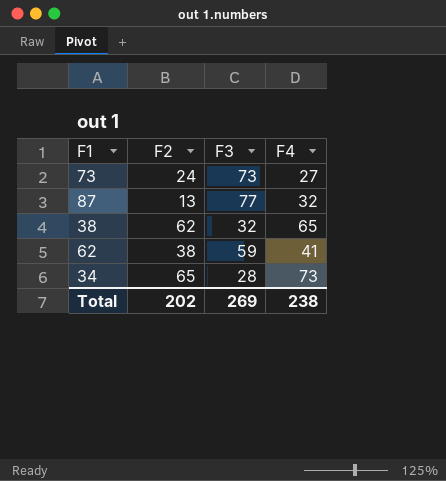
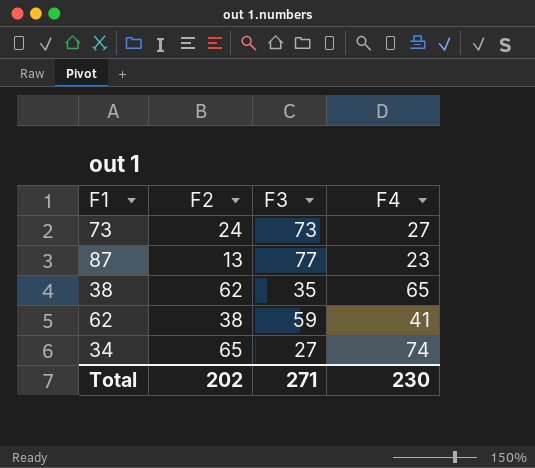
87 | F4: 32 -> 23
38 | F3: 32 -> 35
34 | F3: 28 -> 27
34 | F4: 73 -> 74
Total | F3: 269 -> 271
Total | F4: 238 -> 230

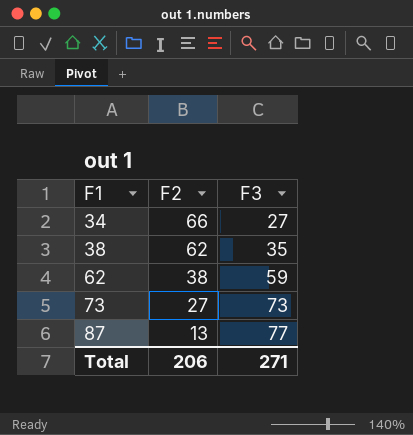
row order: none -> F1 ascending
column F4 | position: 4 -> none
34 | F2: 65 -> 66
73 | F2: 24 -> 27
Total | F2: 202 -> 206

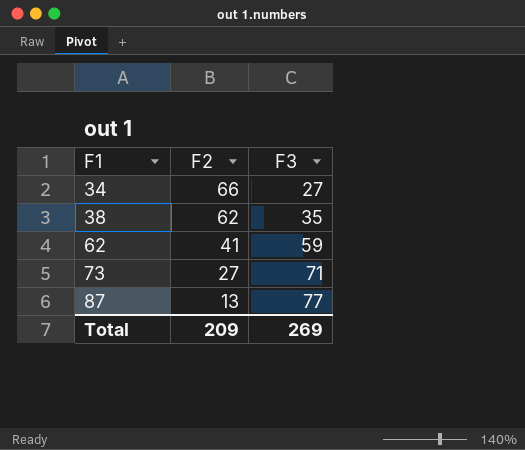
62 | F2: 38 -> 41
73 | F3: 73 -> 71
Total | F2: 206 -> 209
Total | F3: 271 -> 269

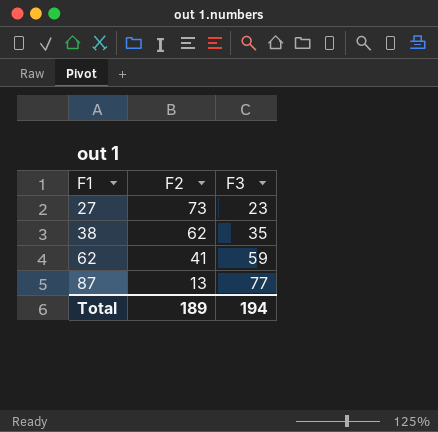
row 34: 66 | 27 -> none
row 73: 27 | 71 -> none
row 27: none -> 73 | 23
Total | F2: 209 -> 189
Total | F3: 269 -> 194

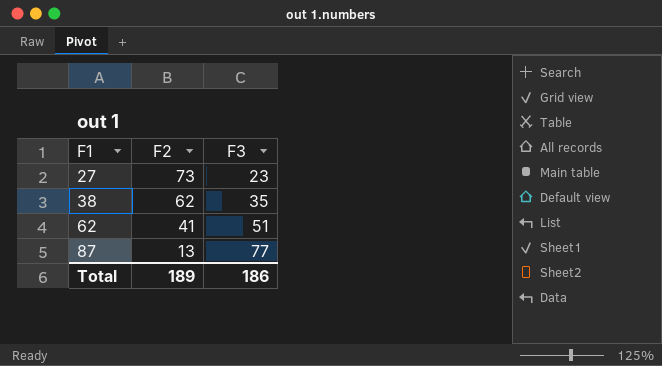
62 | F3: 59 -> 51
Total | F3: 194 -> 186

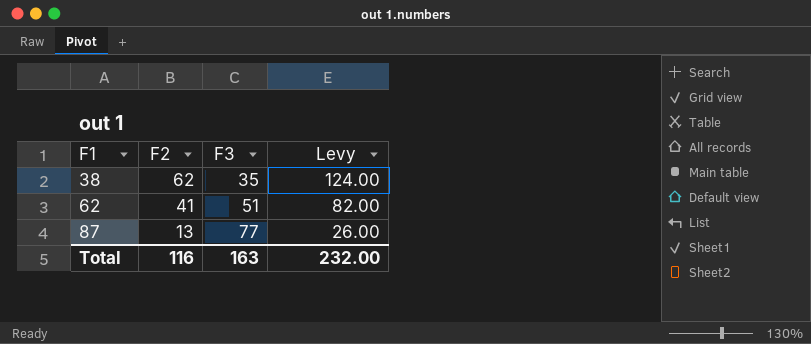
column Levy | formula: none -> [F2] * 2
row 27: 73 | 23 -> none
Total | F2: 189 -> 116
Total | F3: 186 -> 163

